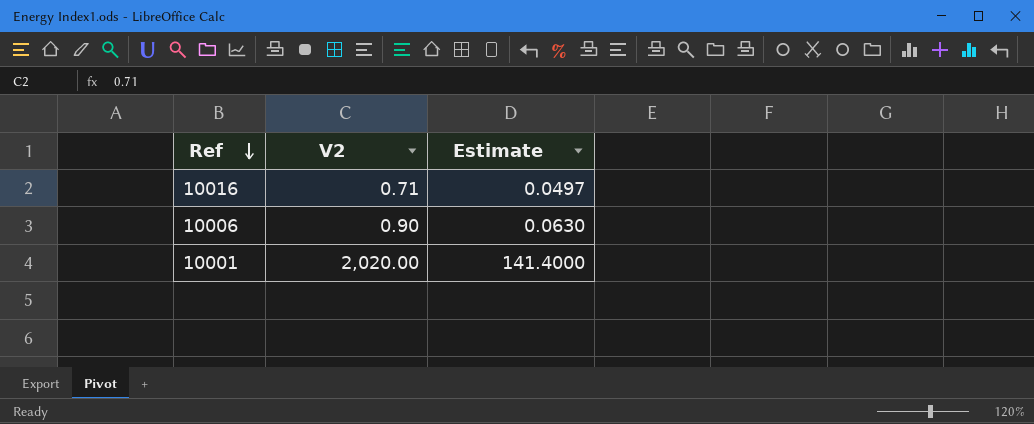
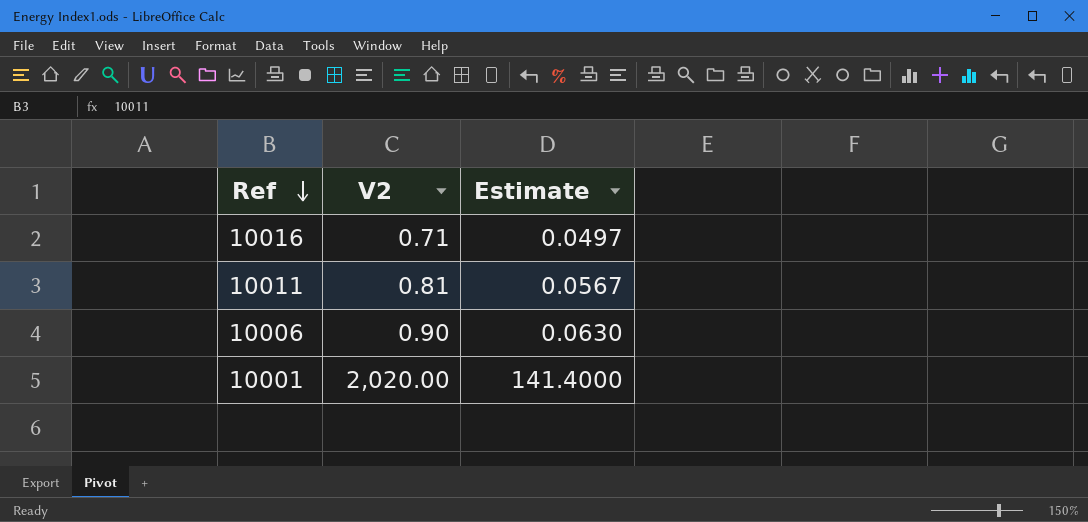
row 10011: none -> 0.81 | 0.0567

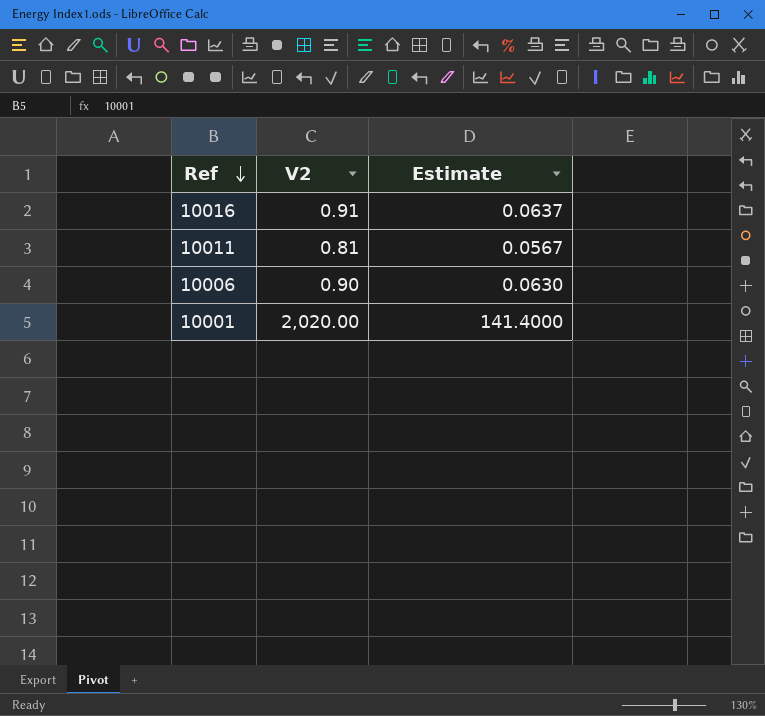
10016 | V2: 0.71 -> 0.91
10016 | Estimate: 0.0497 -> 0.0637

